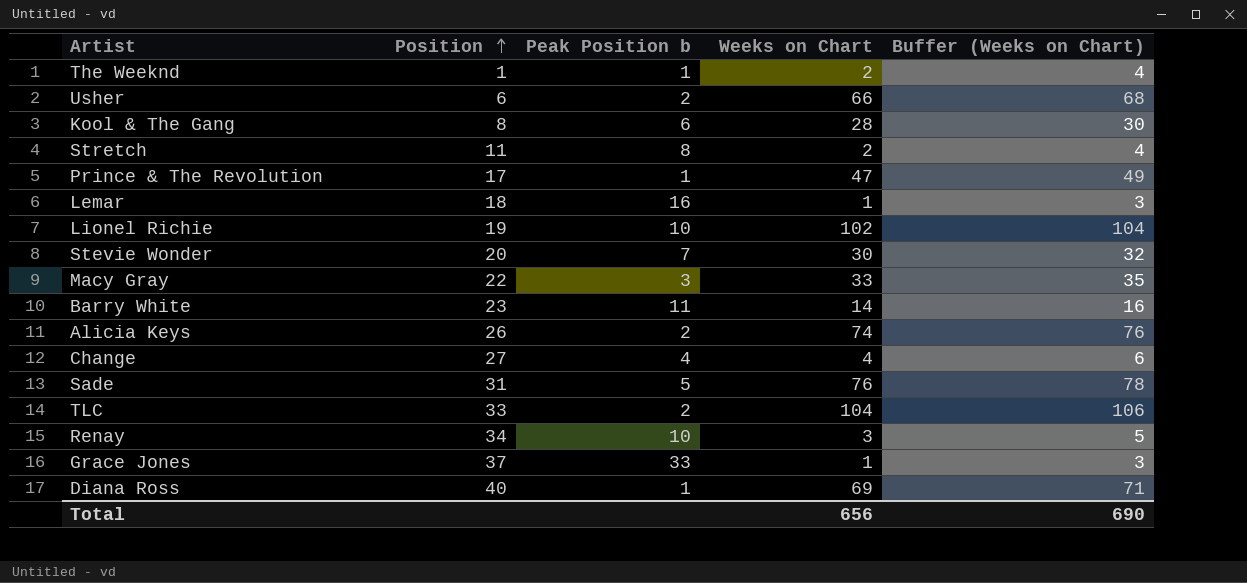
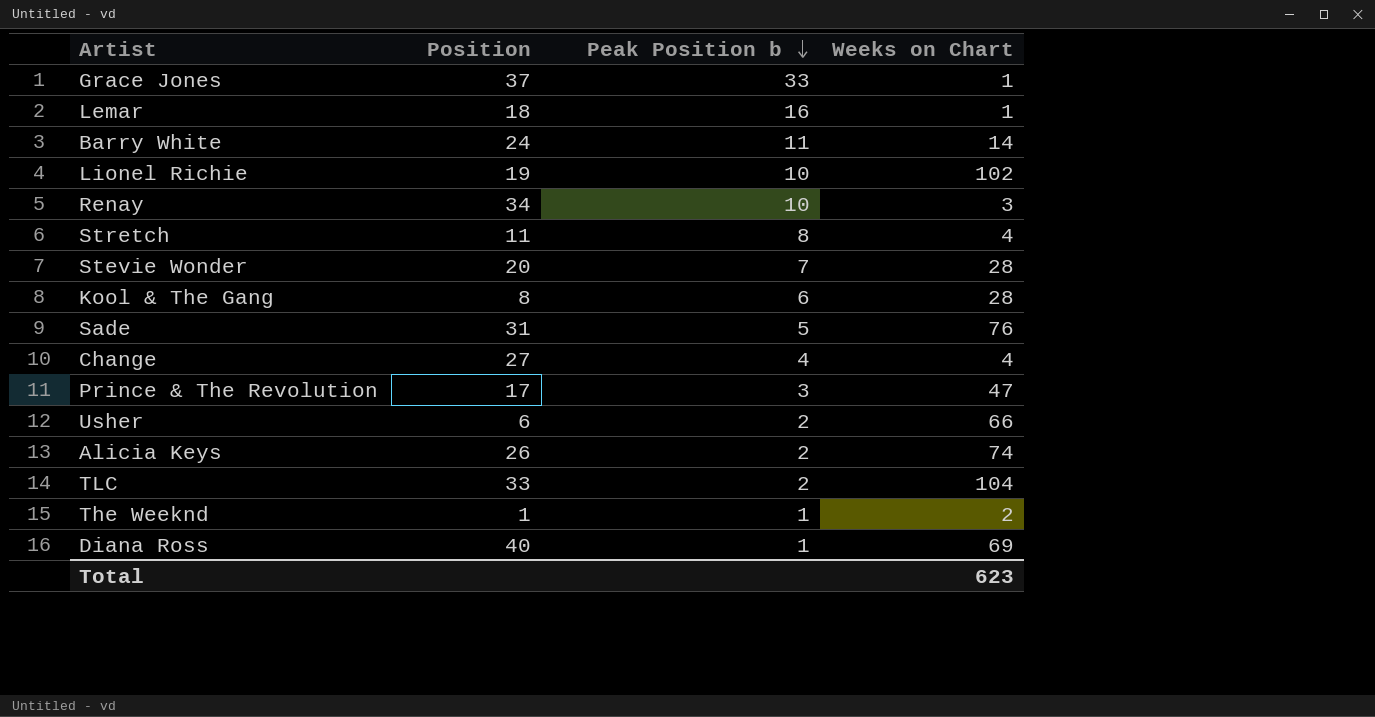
row order: Position ascending -> Peak Position b descending
column Buffer (Weeks on Chart) | formula: [Weeks on Chart] + 2 -> none
row Macy Gray: 22 | 3 | 33 | 35 -> none
Barry White | Position: 23 -> 24
Stretch | Weeks on Chart: 2 -> 4
Stevie Wonder | Weeks on Chart: 30 -> 28
Prince & The Revolution | Peak Position b: 1 -> 3
Total | Weeks on Chart: 656 -> 623

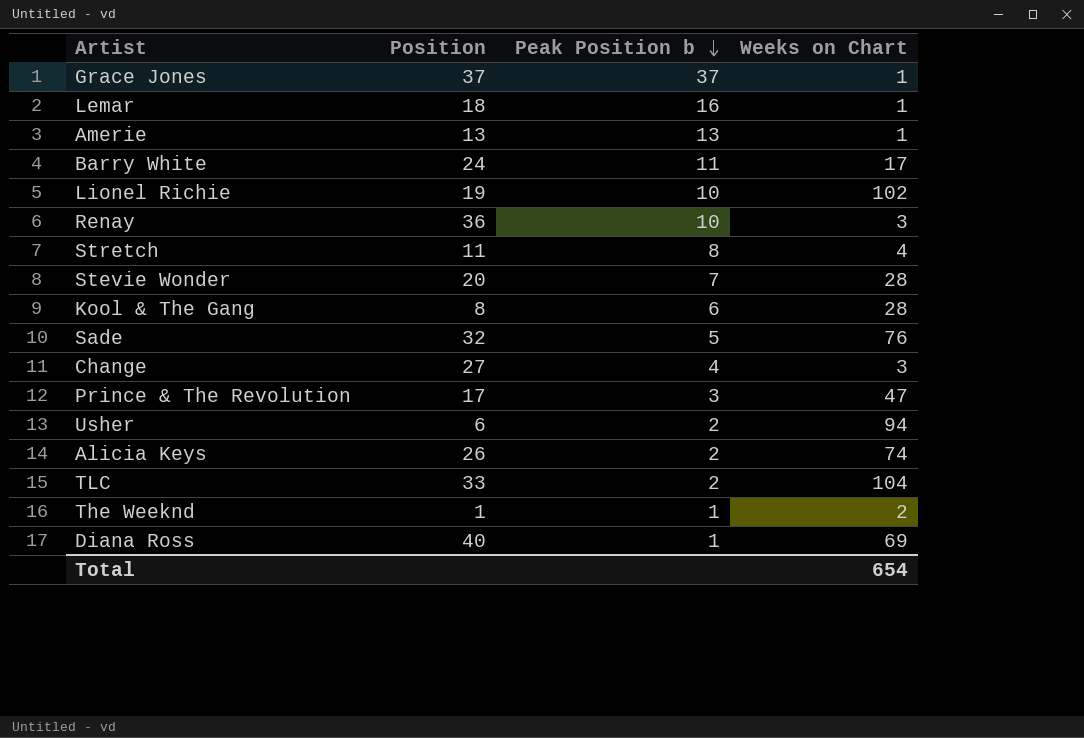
Grace Jones | Peak Position b: 33 -> 37
row Amerie: none -> 13 | 13 | 1
Barry White | Weeks on Chart: 14 -> 17
Renay | Position: 34 -> 36
Sade | Position: 31 -> 32
Change | Weeks on Chart: 4 -> 3
Usher | Weeks on Chart: 66 -> 94
Total | Weeks on Chart: 623 -> 654

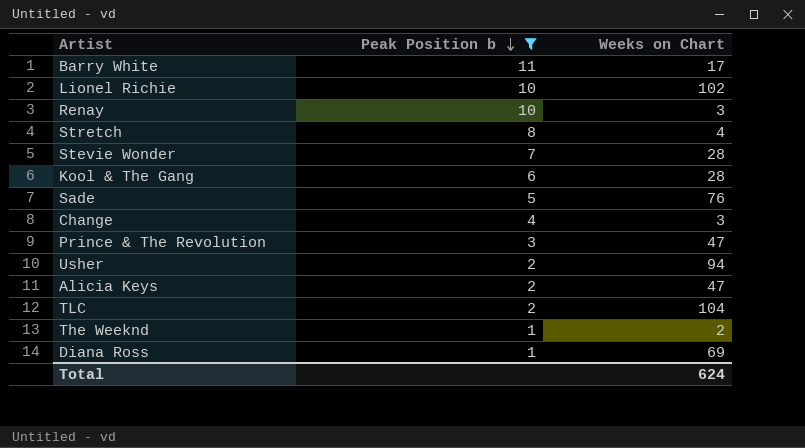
filter: none -> Peak Position b <= 11
column Position | position: 2 -> none
Alicia Keys | Weeks on Chart: 74 -> 47
Total | Weeks on Chart: 654 -> 624

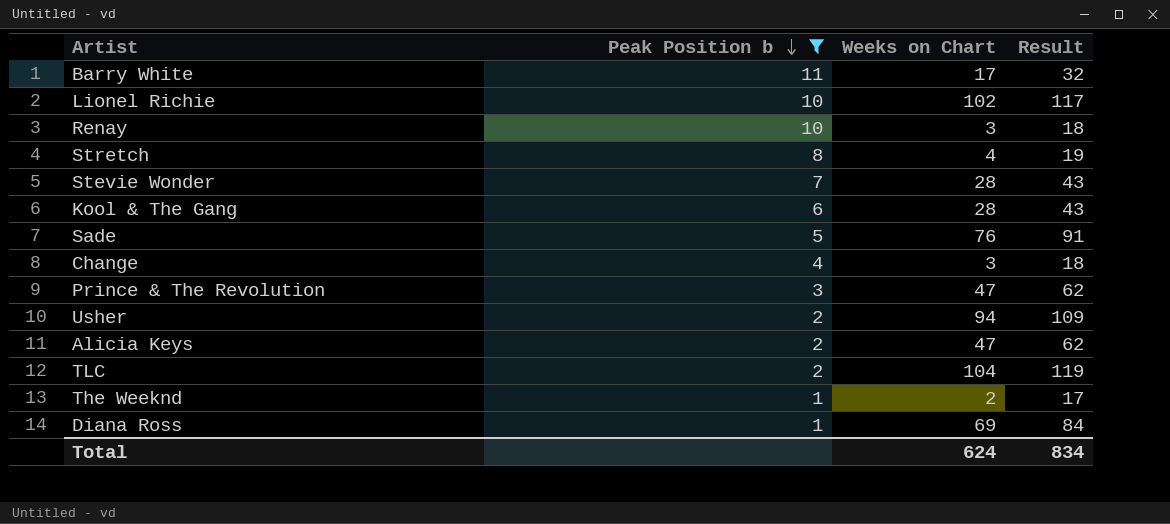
column Result | formula: none -> [Weeks on Chart] + 15

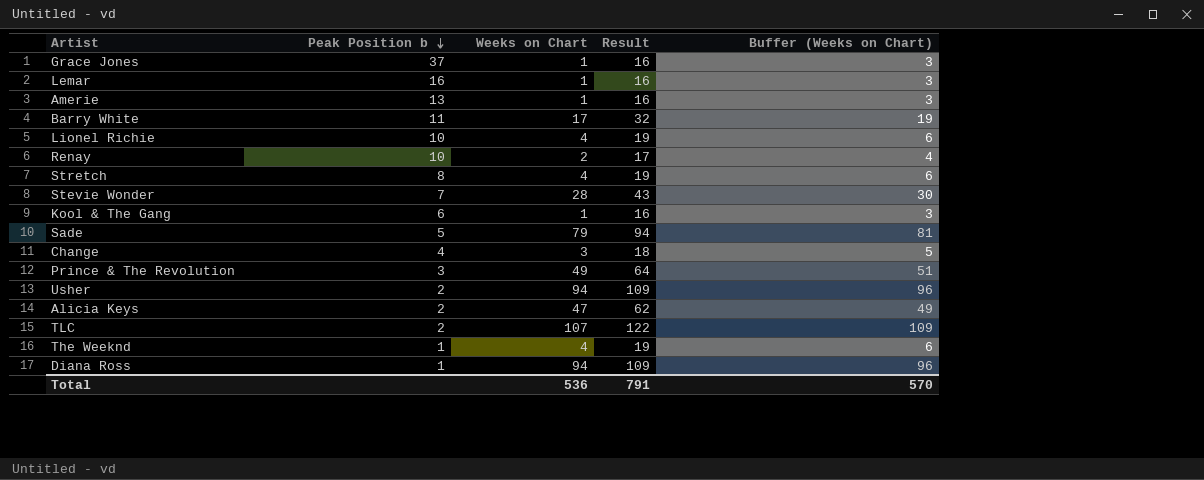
filter: Peak Position b <= 11 -> none
column Buffer (Weeks on Chart) | formula: none -> [Weeks on Chart] + 2
Lionel Richie | Weeks on Chart: 102 -> 4
Lionel Richie | Result: 117 -> 19
Renay | Weeks on Chart: 3 -> 2
Renay | Result: 18 -> 17
Kool & The Gang | Weeks on Chart: 28 -> 1
Kool & The Gang | Result: 43 -> 16
Sade | Weeks on Chart: 76 -> 79
Sade | Result: 91 -> 94
Prince & The Revolution | Weeks on Chart: 47 -> 49
Prince & The Revolution | Result: 62 -> 64
TLC | Weeks on Chart: 104 -> 107
TLC | Result: 119 -> 122
The Weeknd | Weeks on Chart: 2 -> 4
The Weeknd | Result: 17 -> 19
Diana Ross | Weeks on Chart: 69 -> 94
Diana Ross | Result: 84 -> 109
Total | Weeks on Chart: 624 -> 536
Total | Result: 834 -> 791

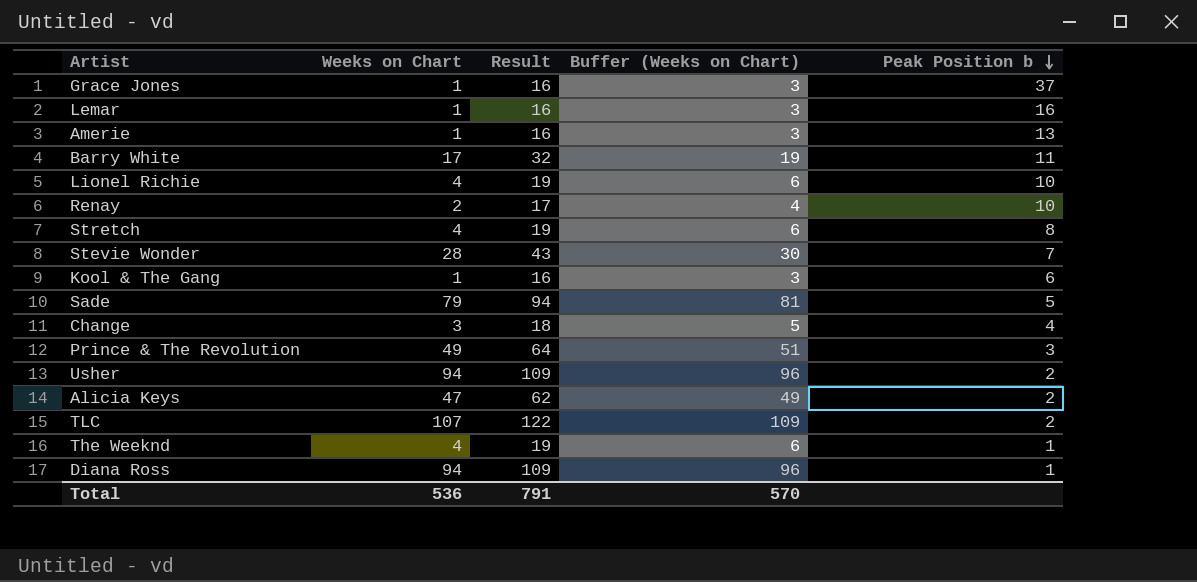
column Peak Position b | position: 2 -> 5

